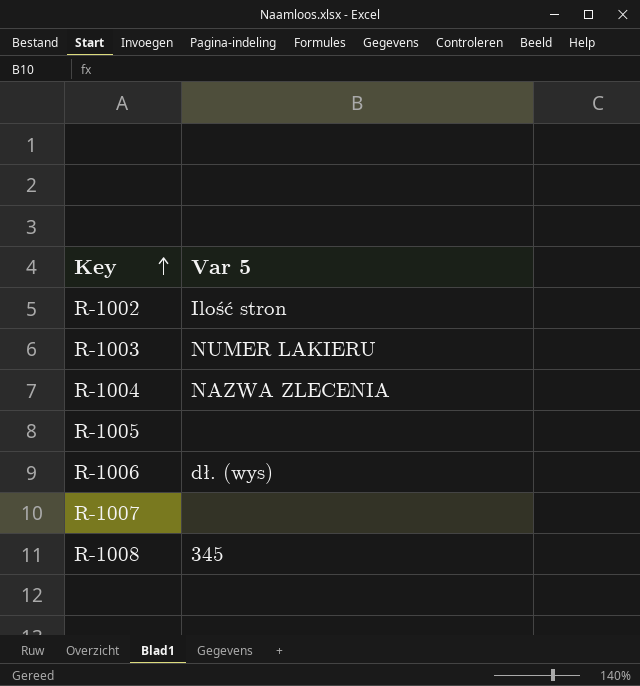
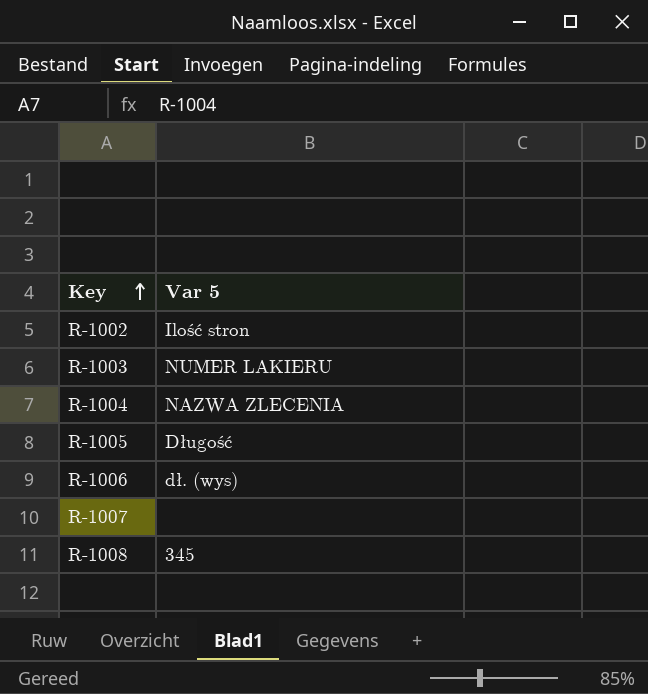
R-1005 | Var 5: none -> Długość

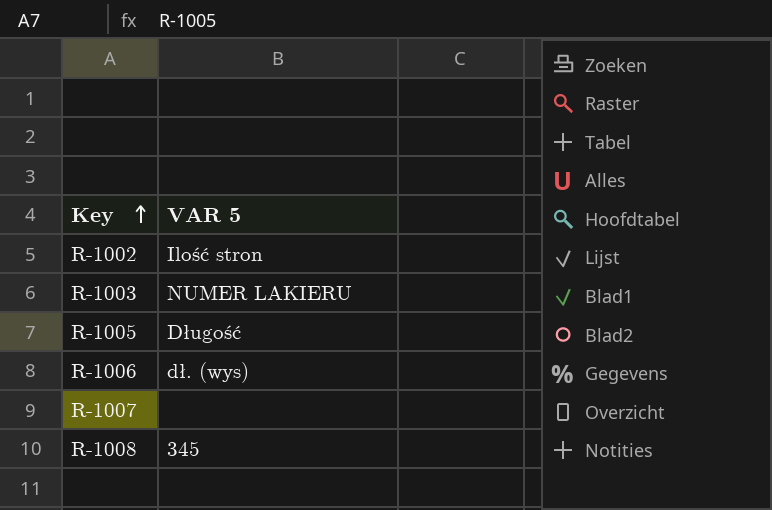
column name: Var 5 -> VAR 5
row R-1004: NAZWA ZLECENIA -> none

